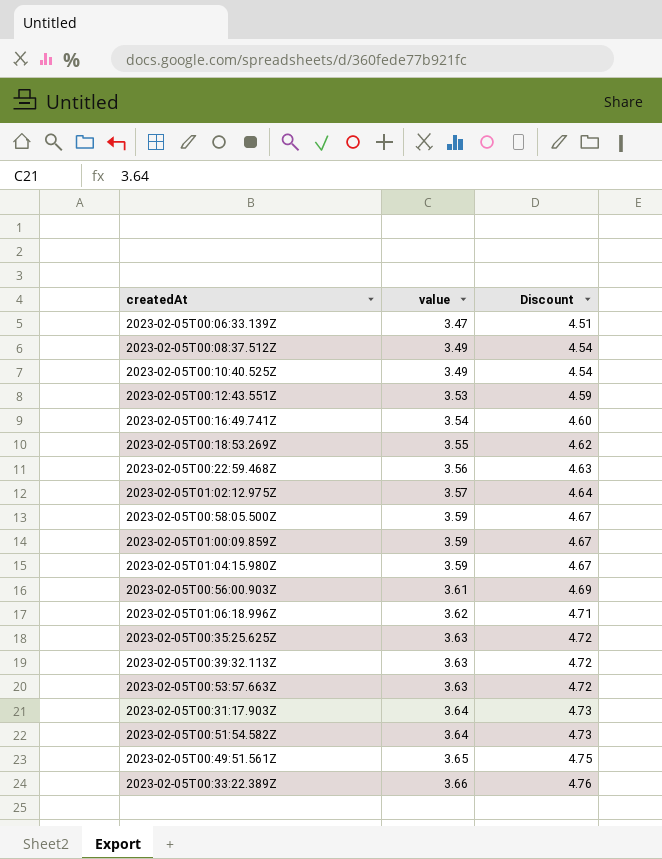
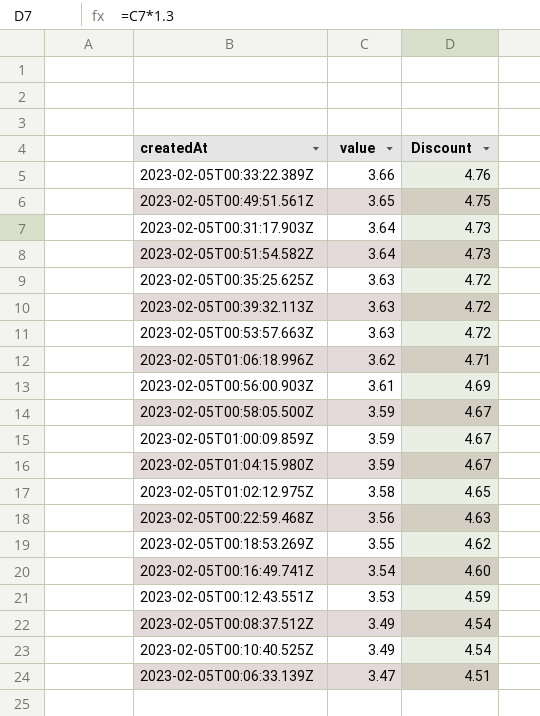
row order: value ascending -> value descending
2023-02-05T01:02:12.975Z | value: 3.57 -> 3.58
2023-02-05T01:02:12.975Z | Discount: 4.64 -> 4.65

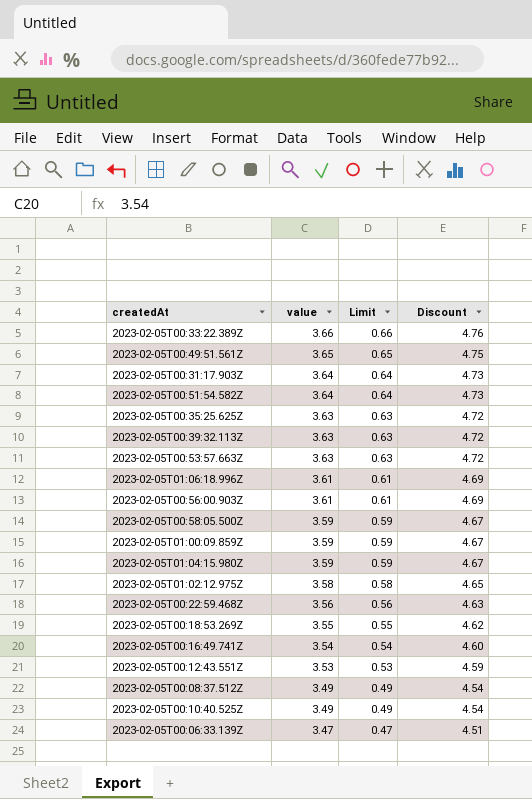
column Limit | formula: none -> [value] - 3
2023-02-05T01:06:18.996Z | value: 3.62 -> 3.61
2023-02-05T01:06:18.996Z | Discount: 4.71 -> 4.69

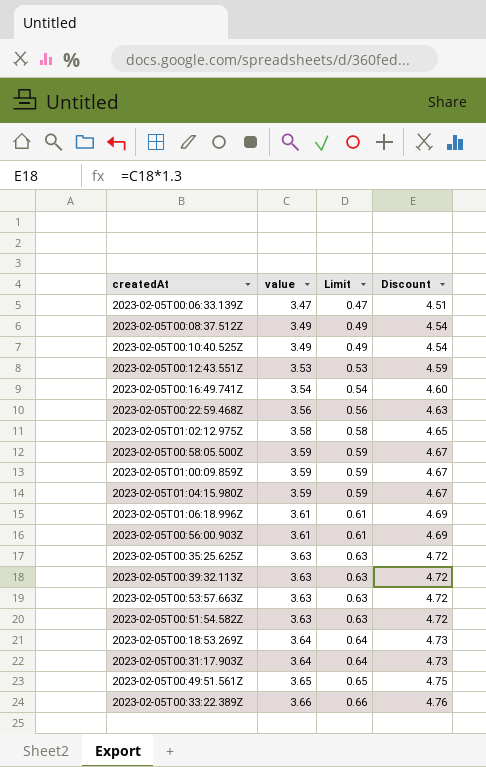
row order: value descending -> value ascending
2023-02-05T00:51:54.582Z | value: 3.64 -> 3.63
2023-02-05T00:51:54.582Z | Limit: 0.64 -> 0.63
2023-02-05T00:51:54.582Z | Discount: 4.73 -> 4.72
2023-02-05T00:18:53.269Z | value: 3.55 -> 3.64
2023-02-05T00:18:53.269Z | Limit: 0.55 -> 0.64
2023-02-05T00:18:53.269Z | Discount: 4.62 -> 4.73

